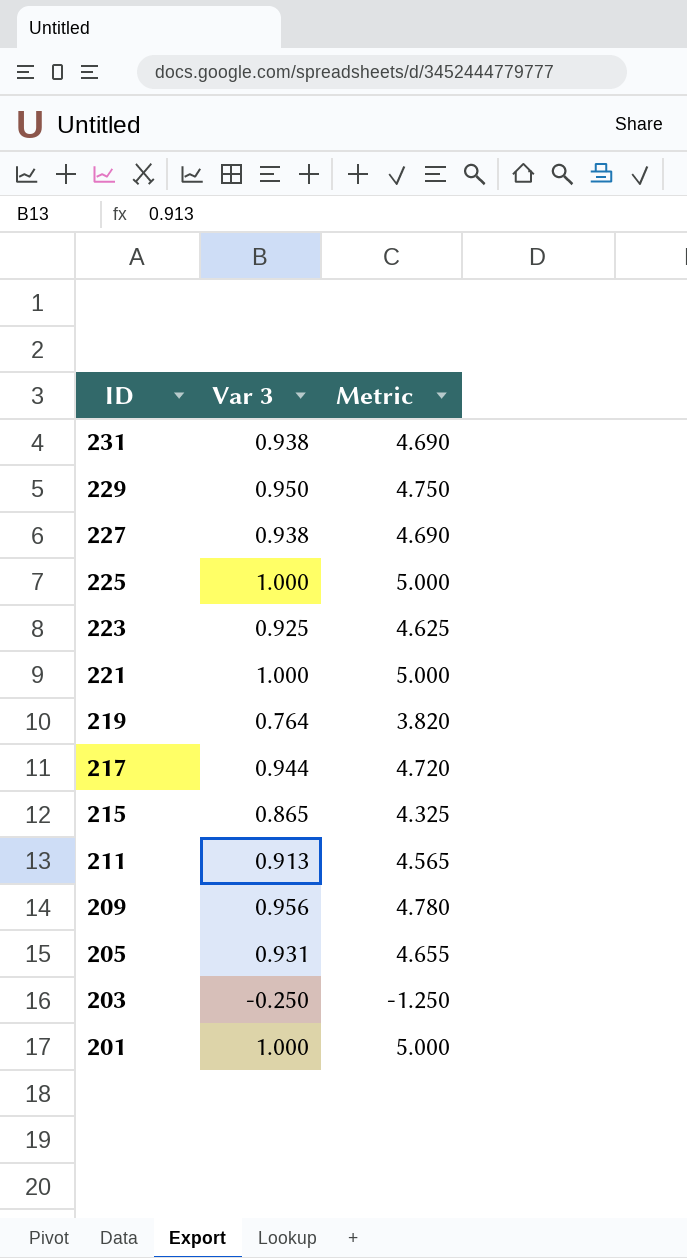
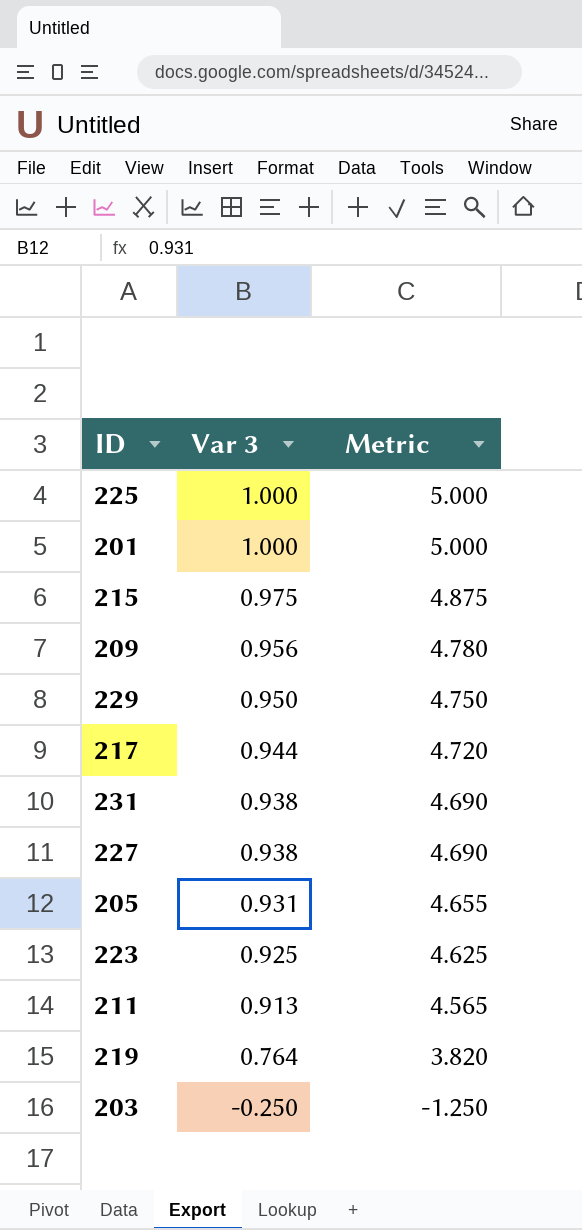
row order: ID descending -> Var 3 descending
row 221: 1.000 | 5.000 -> none
215 | Var 3: 0.865 -> 0.975
215 | Metric: 4.325 -> 4.875

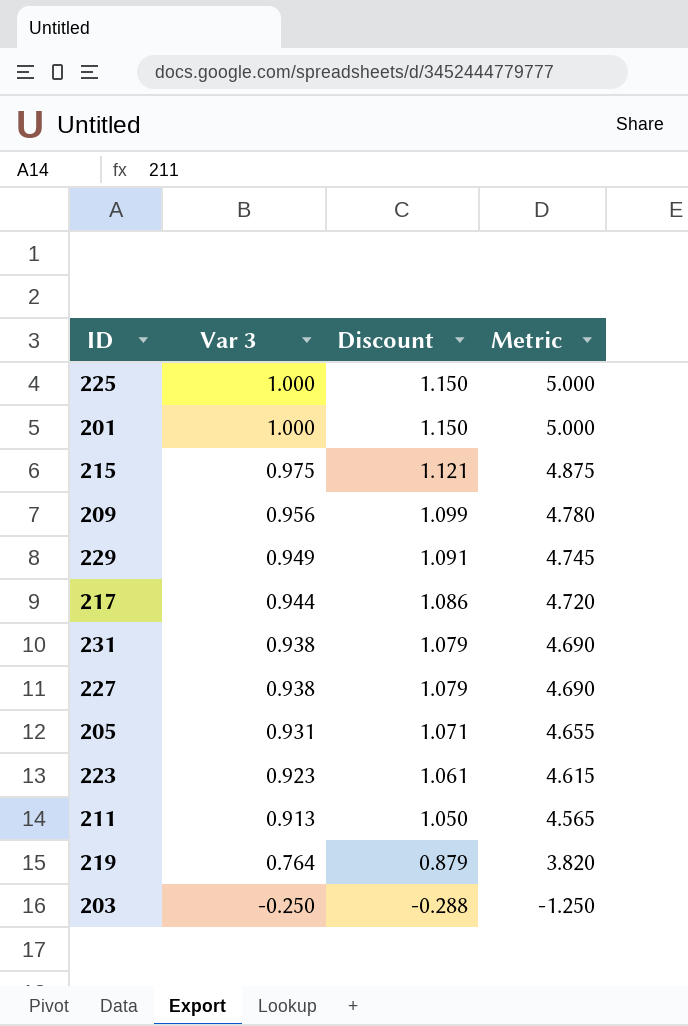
column Discount | formula: none -> [Var 3] * 1.15
229 | Var 3: 0.950 -> 0.949
229 | Metric: 4.750 -> 4.745
223 | Var 3: 0.925 -> 0.923
223 | Metric: 4.625 -> 4.615

